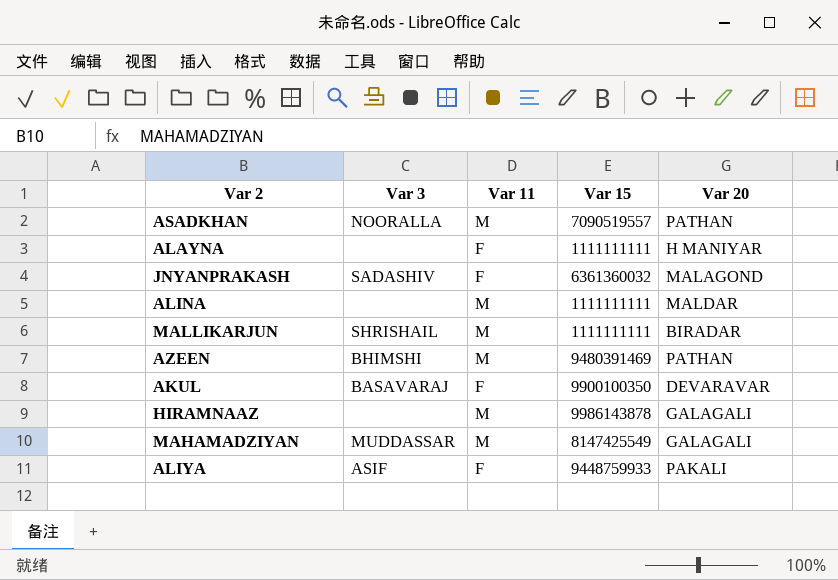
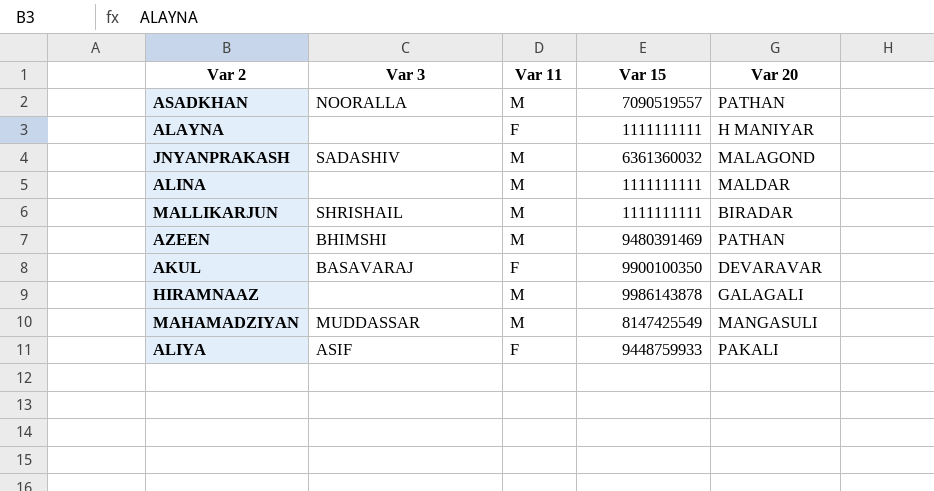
JNYANPRAKASH | Var 11: F -> M
MAHAMADZIYAN | Var 20: GALAGALI -> MANGASULI

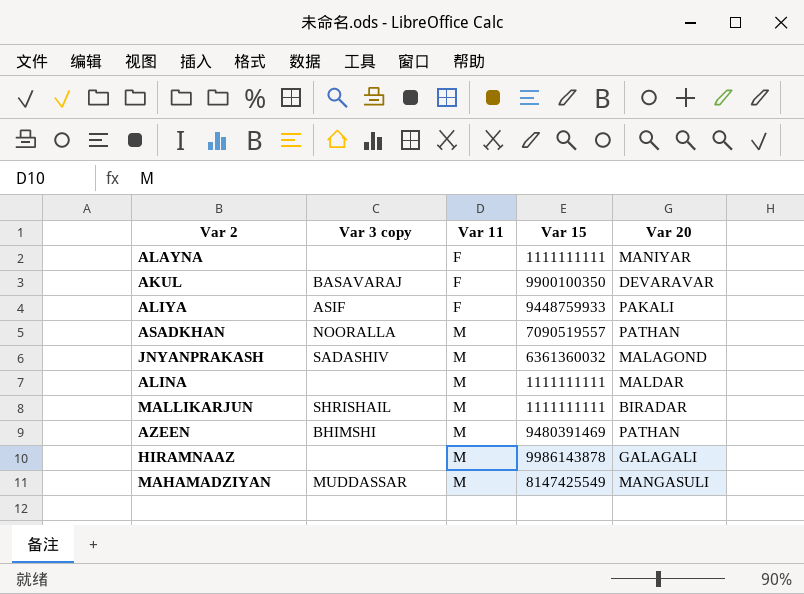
row order: none -> Var 11 ascending
column name: Var 3 -> Var 3 copy
ALAYNA | Var 20: H MANIYAR -> MANIYAR

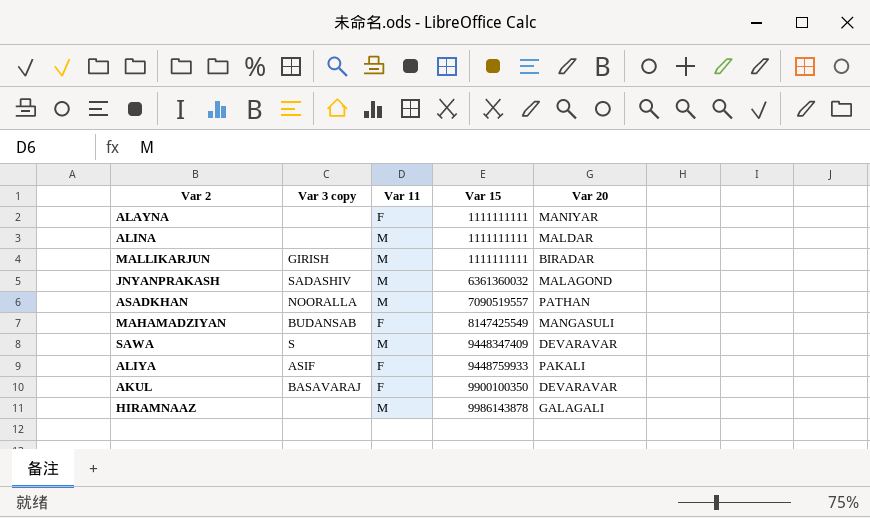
row order: Var 11 ascending -> Var 15 ascending
row AZEEN: BHIMSHI | M | 9480391469 | PATHAN -> none
MALLIKARJUN | Var 3 copy: SHRISHAIL -> GIRISH
MAHAMADZIYAN | Var 3 copy: MUDDASSAR -> BUDANSAB
MAHAMADZIYAN | Var 11: M -> F
row SAWA: none -> S | M | 9448347409 | DEVARAVAR

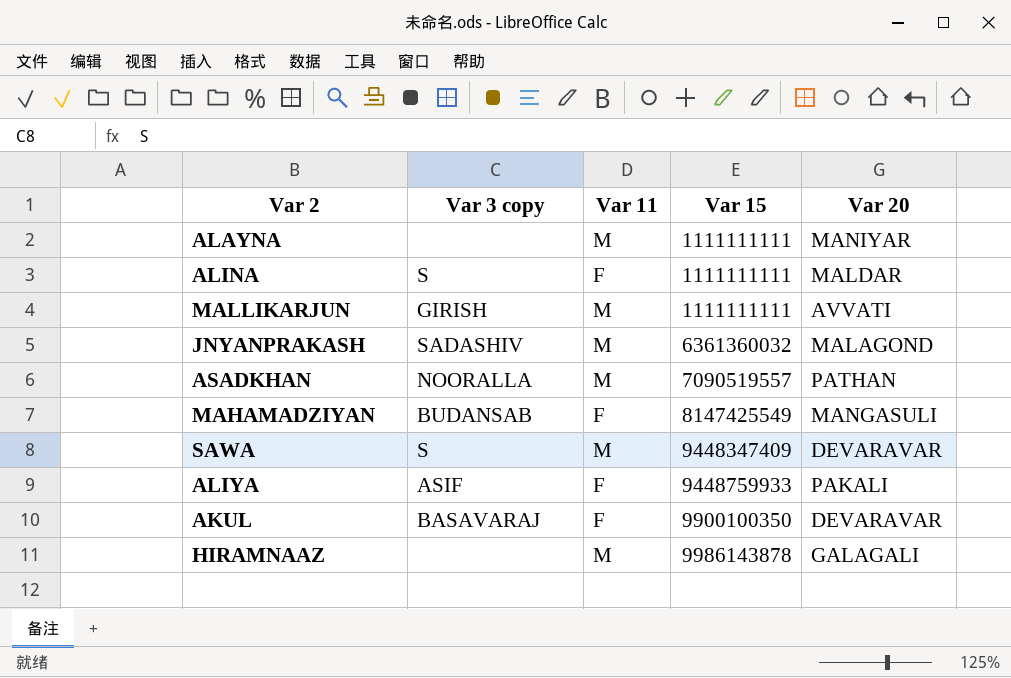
ALAYNA | Var 11: F -> M
ALINA | Var 3 copy: none -> S
ALINA | Var 11: M -> F
MALLIKARJUN | Var 20: BIRADAR -> AVVATI

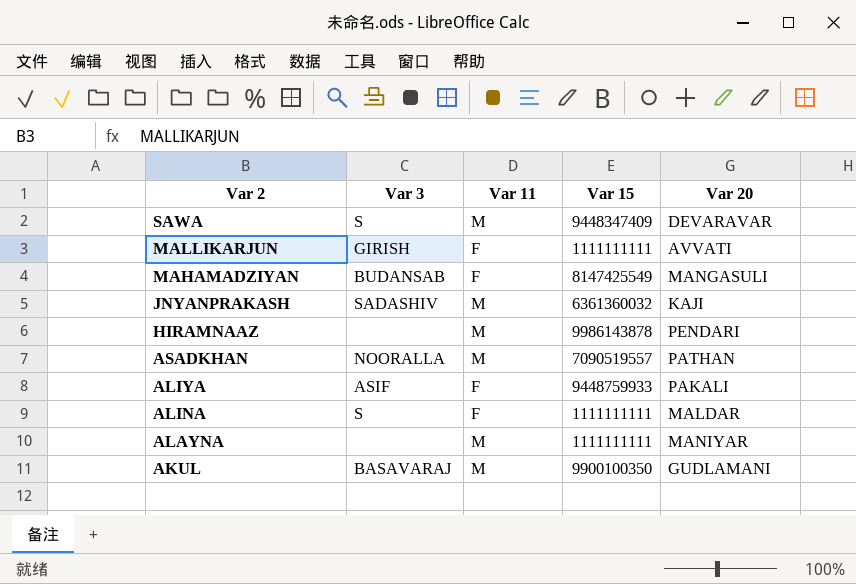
row order: Var 15 ascending -> Var 2 descending
column name: Var 3 copy -> Var 3
MALLIKARJUN | Var 11: M -> F
JNYANPRAKASH | Var 20: MALAGOND -> KAJI
HIRAMNAAZ | Var 20: GALAGALI -> PENDARI
AKUL | Var 11: F -> M
AKUL | Var 20: DEVARAVAR -> GUDLAMANI

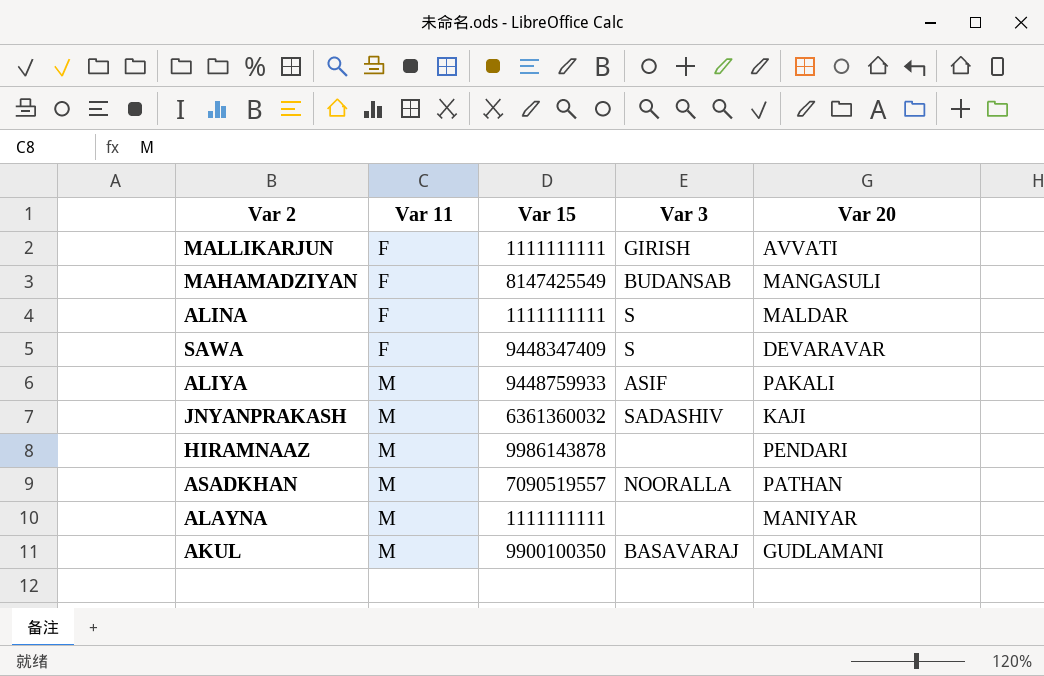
row order: Var 2 descending -> Var 11 ascending
column Var 3 | position: 2 -> 4
SAWA | Var 11: M -> F
ALIYA | Var 11: F -> M

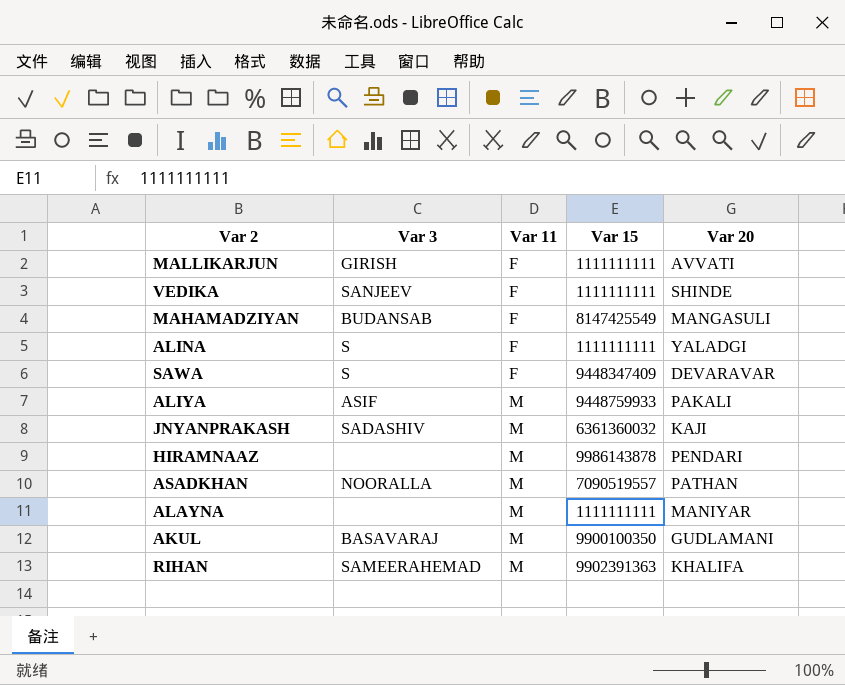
column Var 3 | position: 4 -> 2
row VEDIKA: none -> SANJEEV | F | 1111111111 | SHINDE
ALINA | Var 20: MALDAR -> YALADGI
row RIHAN: none -> SAMEERAHEMAD | M | 9902391363 | KHALIFA

